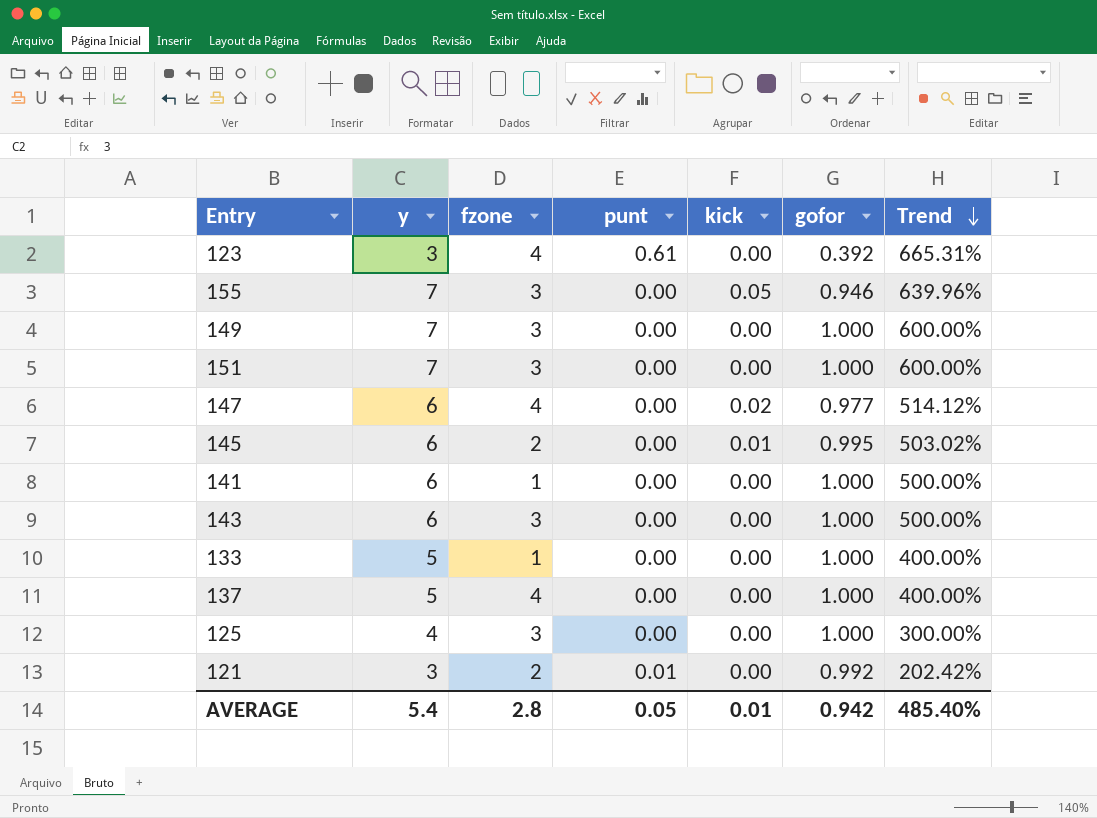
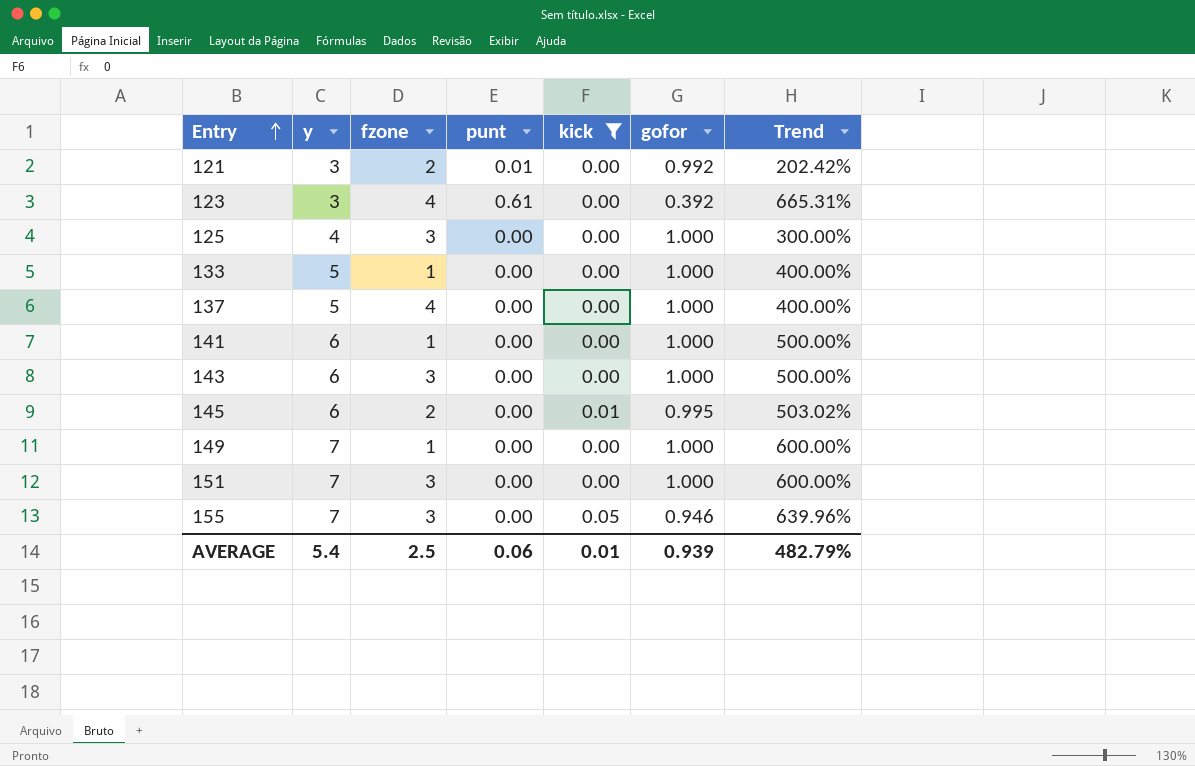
filter: none -> kick != 0.02
row order: Trend descending -> Entry ascending
149 | fzone: 3 -> 1
AVERAGE | fzone: 2.8 -> 2.5
AVERAGE | punt: 0.05 -> 0.06
AVERAGE | gofor: 0.942 -> 0.939
AVERAGE | Trend: 485.40% -> 482.79%

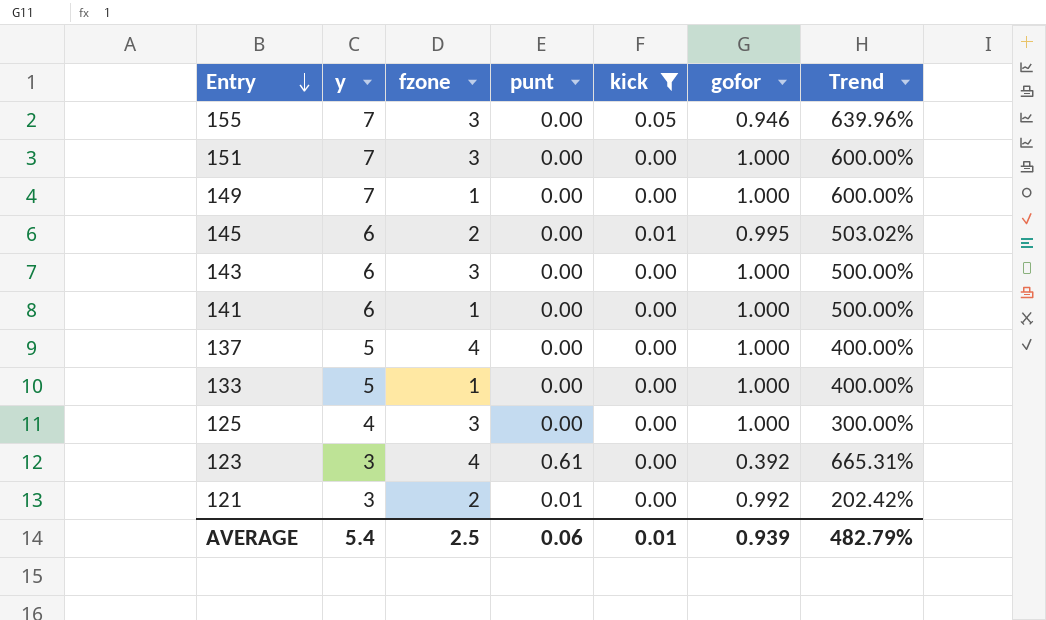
row order: Entry ascending -> Entry descending

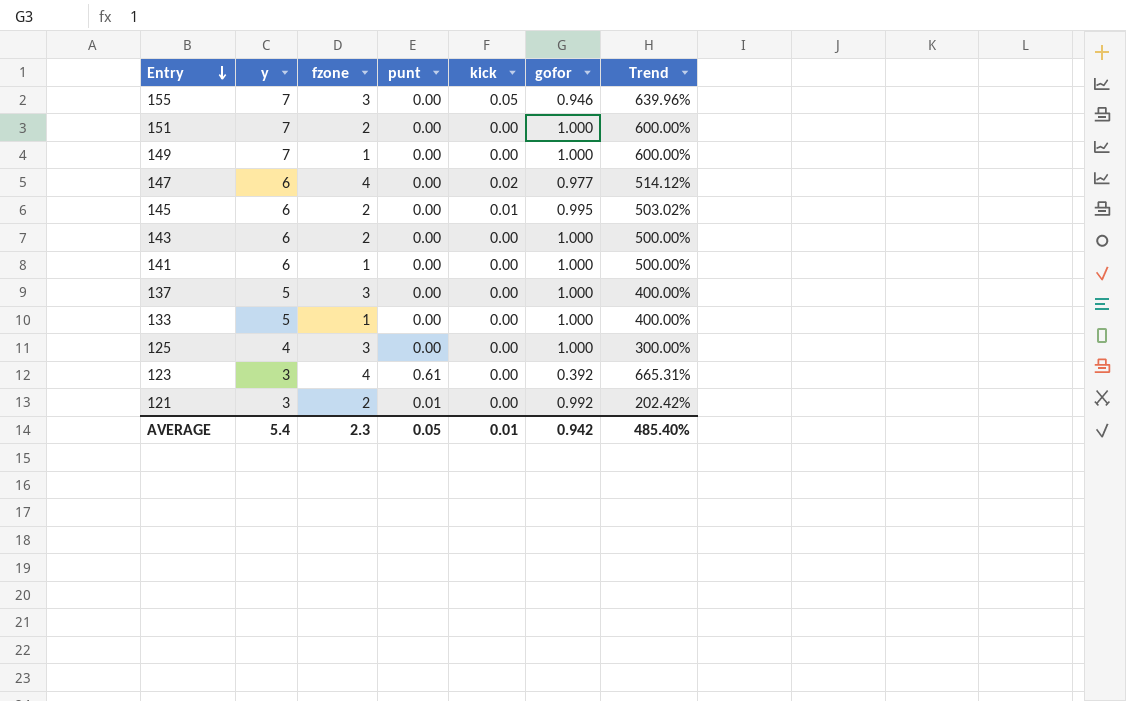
filter: kick != 0.02 -> none
151 | fzone: 3 -> 2
143 | fzone: 3 -> 2
137 | fzone: 4 -> 3
AVERAGE | fzone: 2.5 -> 2.3
AVERAGE | punt: 0.06 -> 0.05
AVERAGE | gofor: 0.939 -> 0.942
AVERAGE | Trend: 482.79% -> 485.40%

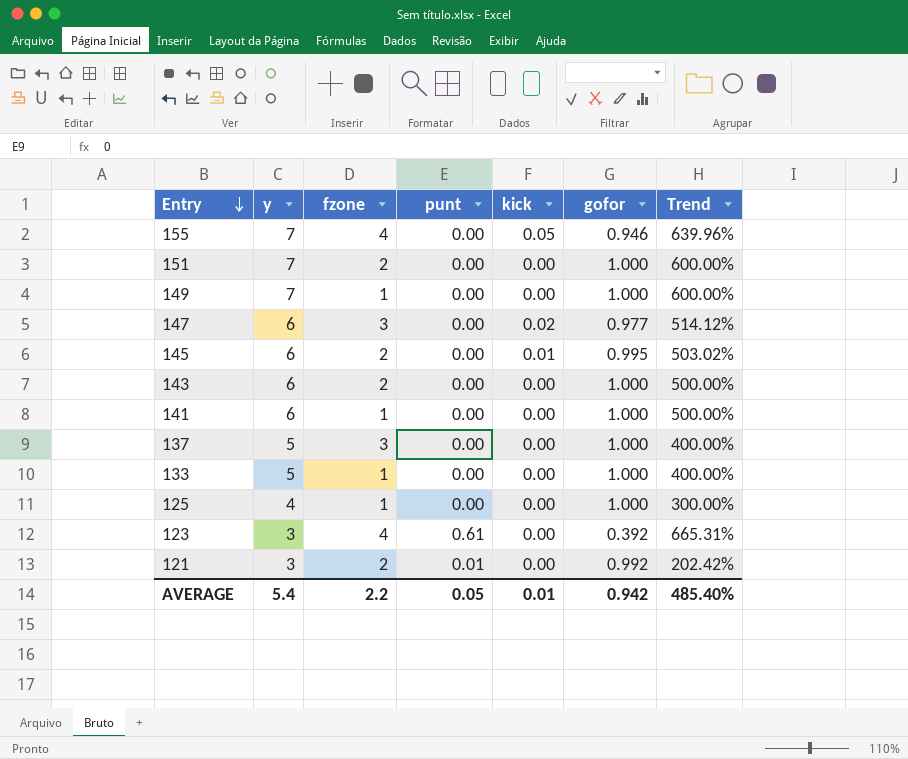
155 | fzone: 3 -> 4
147 | fzone: 4 -> 3
125 | fzone: 3 -> 1
AVERAGE | fzone: 2.3 -> 2.2

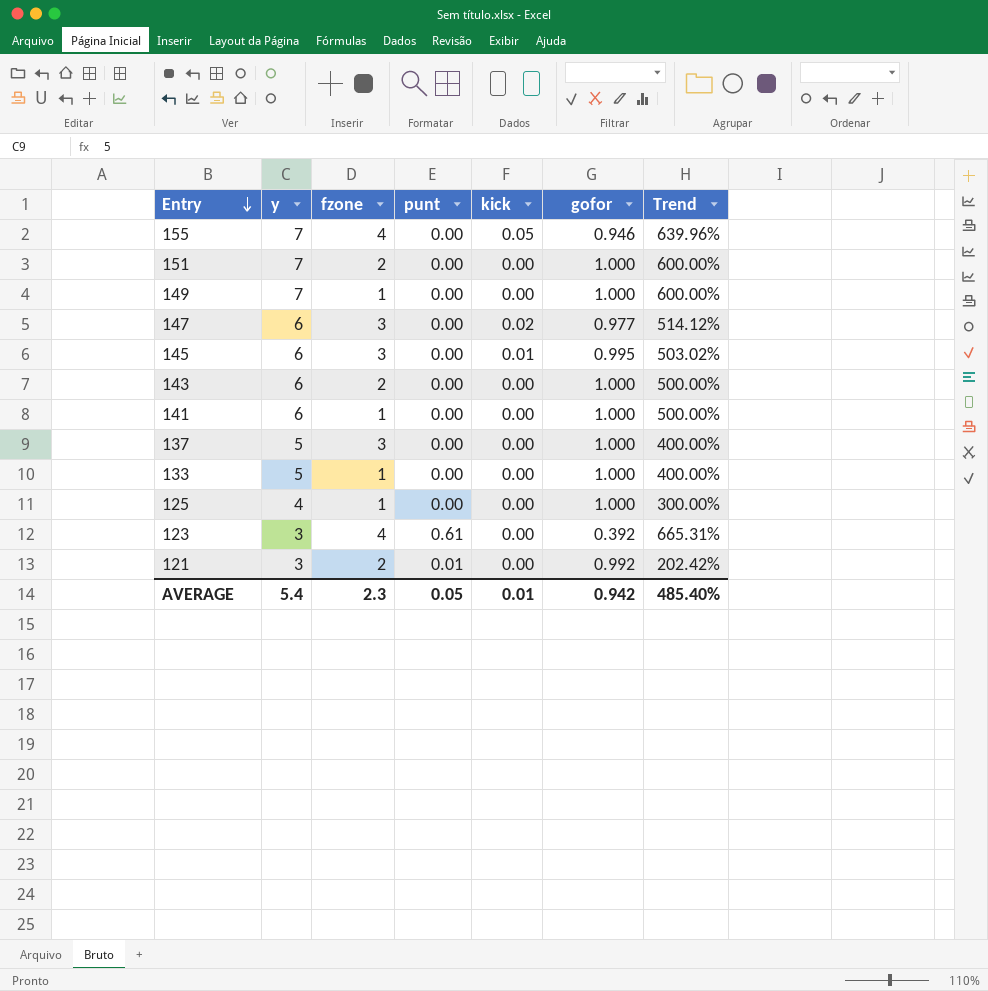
145 | fzone: 2 -> 3
AVERAGE | fzone: 2.2 -> 2.3

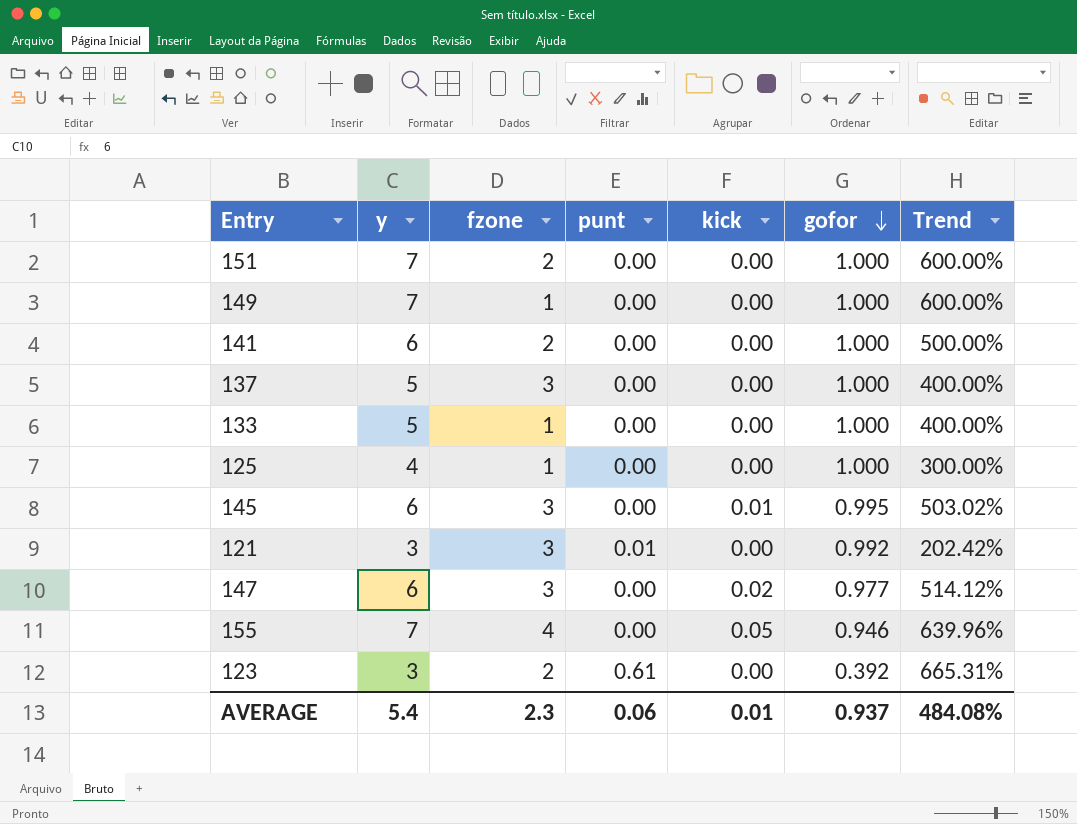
row order: Entry descending -> gofor descending
row 143: 6 | 2 | 0.00 | 0.00 | 1.000 | 500.00% -> none
141 | fzone: 1 -> 2
121 | fzone: 2 -> 3
123 | fzone: 4 -> 2
AVERAGE | punt: 0.05 -> 0.06
AVERAGE | gofor: 0.942 -> 0.937
AVERAGE | Trend: 485.40% -> 484.08%

